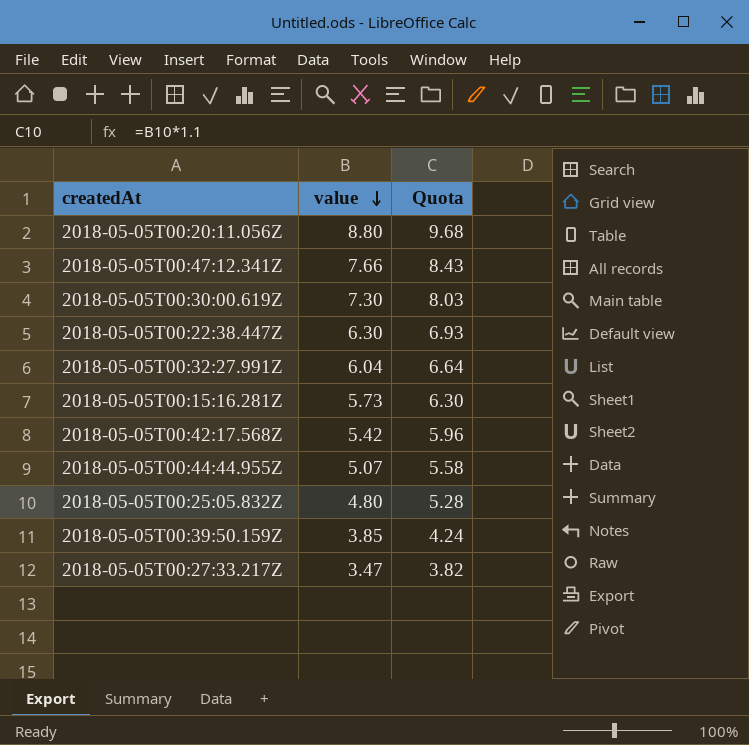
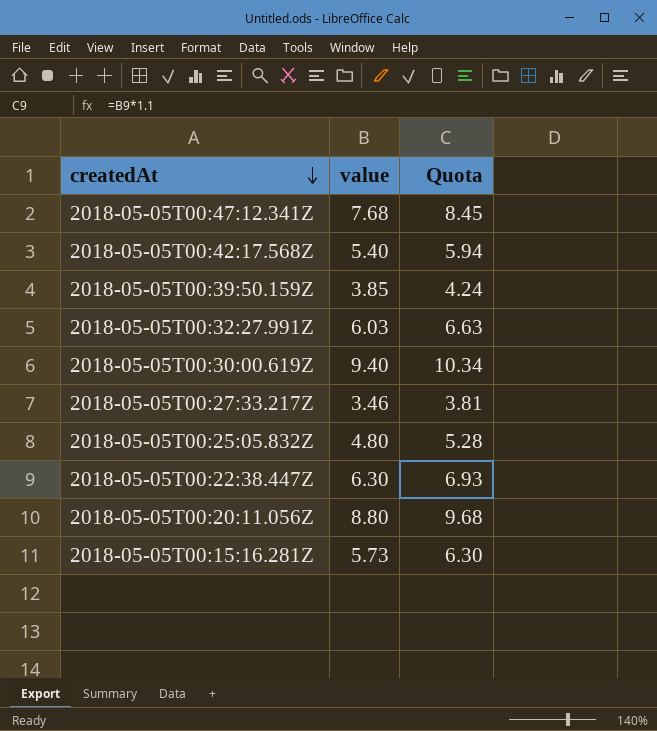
row order: value descending -> createdAt descending
row 2018-05-05T00:44:44.955Z: 5.07 | 5.58 -> none
2018-05-05T00:47:12.341Z | value: 7.66 -> 7.68
2018-05-05T00:47:12.341Z | Quota: 8.43 -> 8.45
2018-05-05T00:42:17.568Z | value: 5.42 -> 5.40
2018-05-05T00:42:17.568Z | Quota: 5.96 -> 5.94
2018-05-05T00:32:27.991Z | value: 6.04 -> 6.03
2018-05-05T00:32:27.991Z | Quota: 6.64 -> 6.63
2018-05-05T00:30:00.619Z | value: 7.30 -> 9.40
2018-05-05T00:30:00.619Z | Quota: 8.03 -> 10.34
2018-05-05T00:27:33.217Z | value: 3.47 -> 3.46
2018-05-05T00:27:33.217Z | Quota: 3.82 -> 3.81

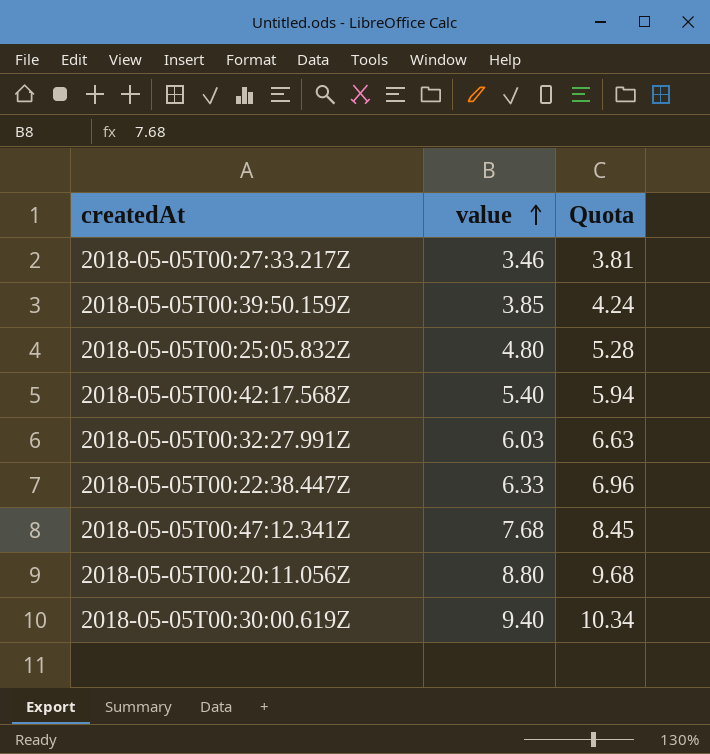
row order: createdAt descending -> value ascending
row 2018-05-05T00:15:16.281Z: 5.73 | 6.30 -> none
2018-05-05T00:22:38.447Z | value: 6.30 -> 6.33
2018-05-05T00:22:38.447Z | Quota: 6.93 -> 6.96

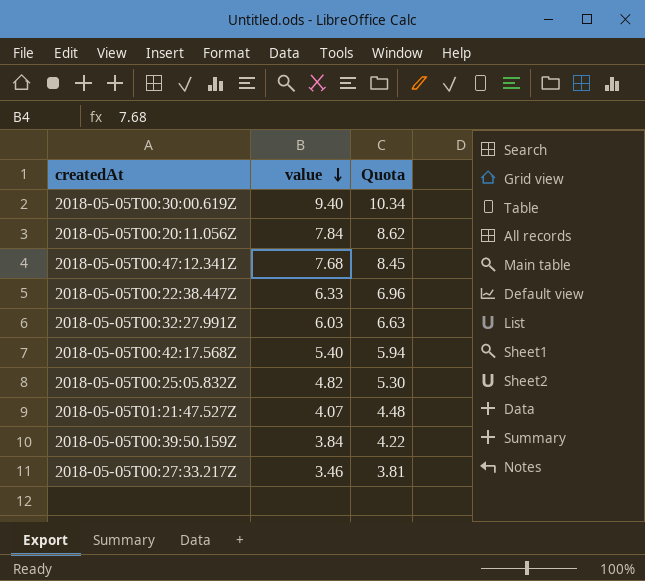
row order: value ascending -> value descending
2018-05-05T00:20:11.056Z | value: 8.80 -> 7.84
2018-05-05T00:20:11.056Z | Quota: 9.68 -> 8.62
2018-05-05T00:25:05.832Z | value: 4.80 -> 4.82
2018-05-05T00:25:05.832Z | Quota: 5.28 -> 5.30
row 2018-05-05T01:21:47.527Z: none -> 4.07 | 4.48
2018-05-05T00:39:50.159Z | value: 3.85 -> 3.84
2018-05-05T00:39:50.159Z | Quota: 4.24 -> 4.22

